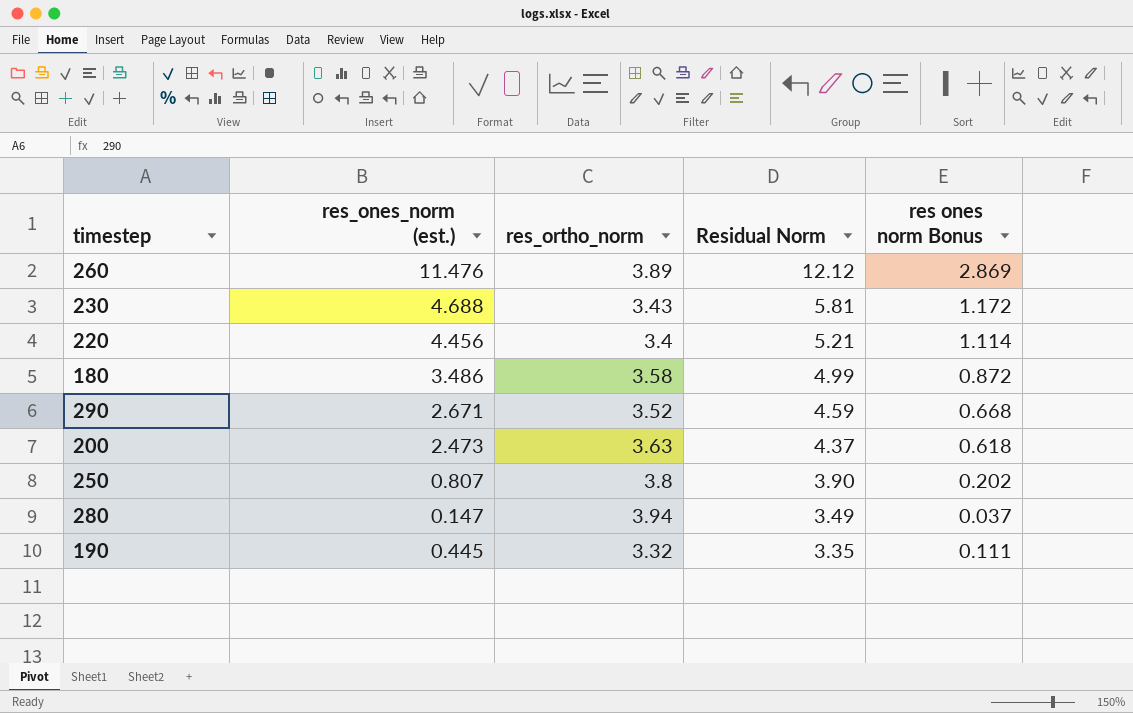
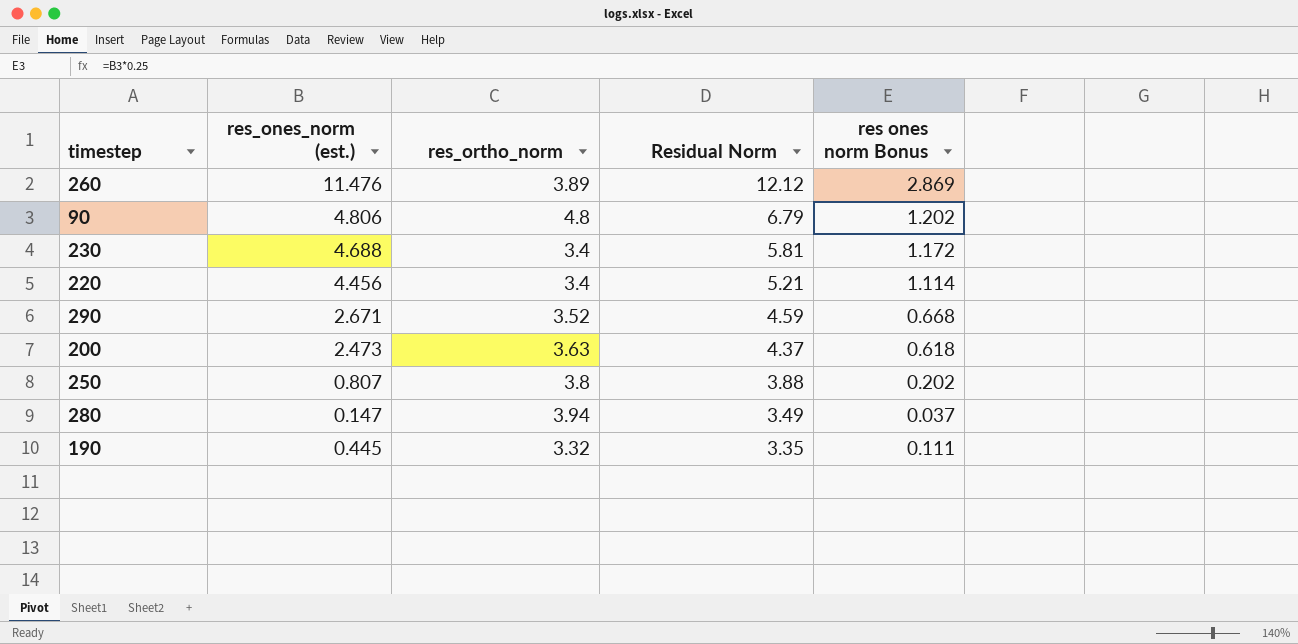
row 180: 3.486 | 3.58 | 4.99 | 0.872 -> none
row 90: none -> 4.806 | 4.8 | 6.79 | 1.202
230 | res_ortho_norm: 3.43 -> 3.4
250 | Residual Norm: 3.90 -> 3.88

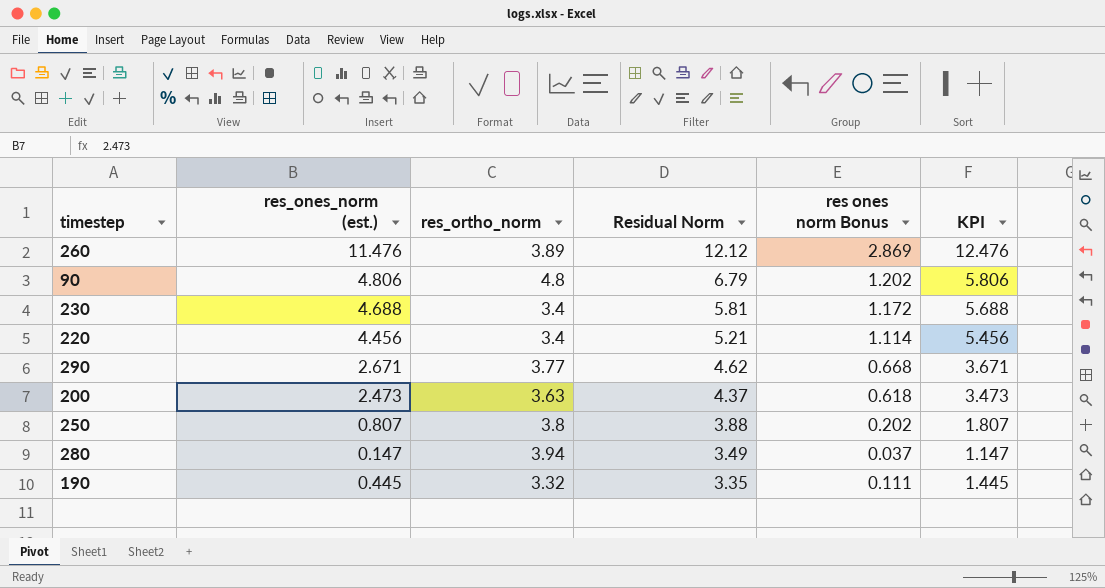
column KPI | formula: none -> [res_ones_norm (est.)] + 1
290 | res_ortho_norm: 3.52 -> 3.77
290 | Residual Norm: 4.59 -> 4.62

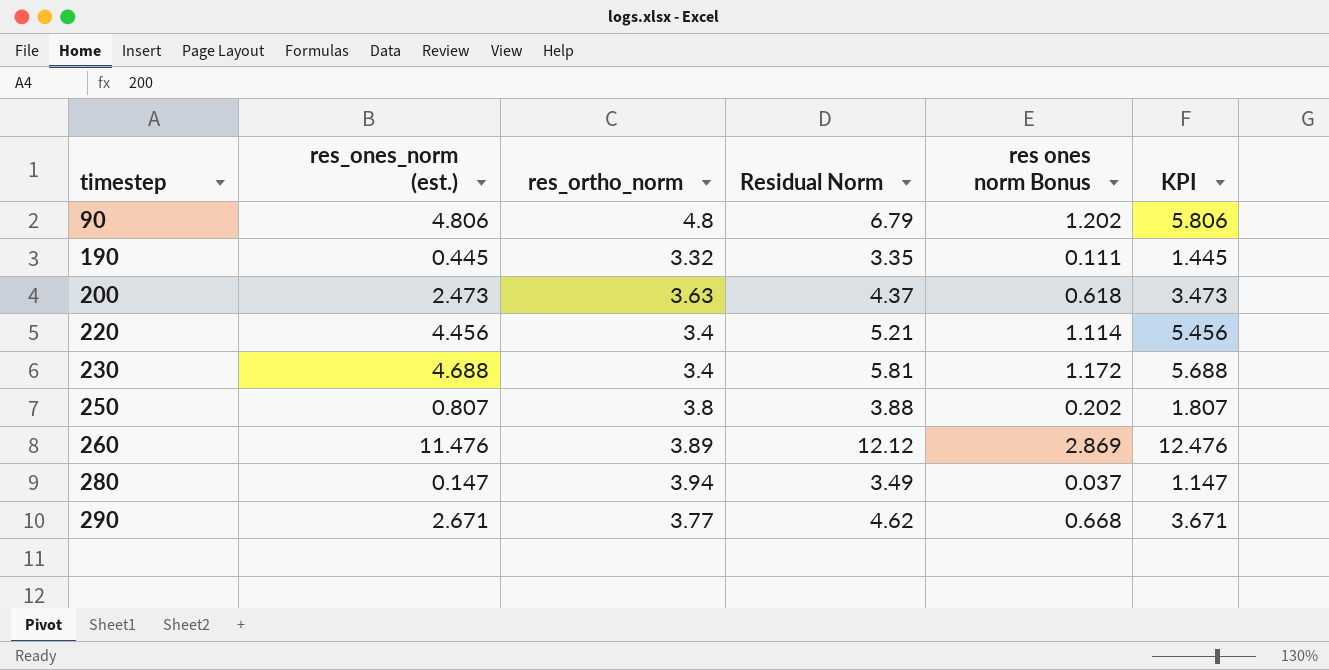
row order: Residual Norm descending -> timestep ascending

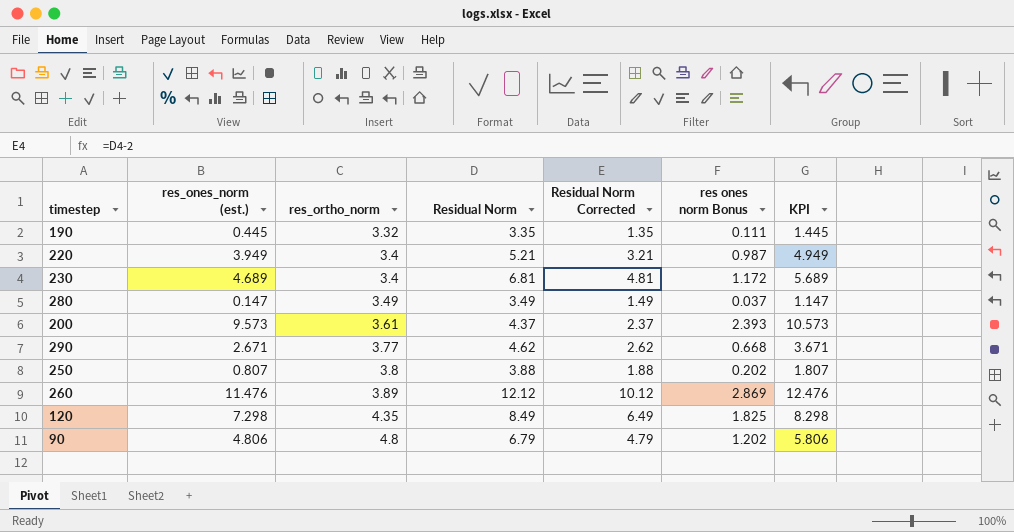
row order: timestep ascending -> res_ortho_norm ascending
column Residual Norm Corrected | formula: none -> [Residual Norm] - 2
220 | res_ones_norm (est.): 4.456 -> 3.949
220 | res ones norm Bonus: 1.114 -> 0.987
220 | KPI: 5.456 -> 4.949
230 | res_ones_norm (est.): 4.688 -> 4.689
230 | Residual Norm: 5.81 -> 6.81
230 | KPI: 5.688 -> 5.689
280 | res_ortho_norm: 3.94 -> 3.49
200 | res_ones_norm (est.): 2.473 -> 9.573
200 | res_ortho_norm: 3.63 -> 3.61
200 | res ones norm Bonus: 0.618 -> 2.393
200 | KPI: 3.473 -> 10.573
row 120: none -> 7.298 | 4.35 | 8.49 | 6.49 | 1.825 | 8.298

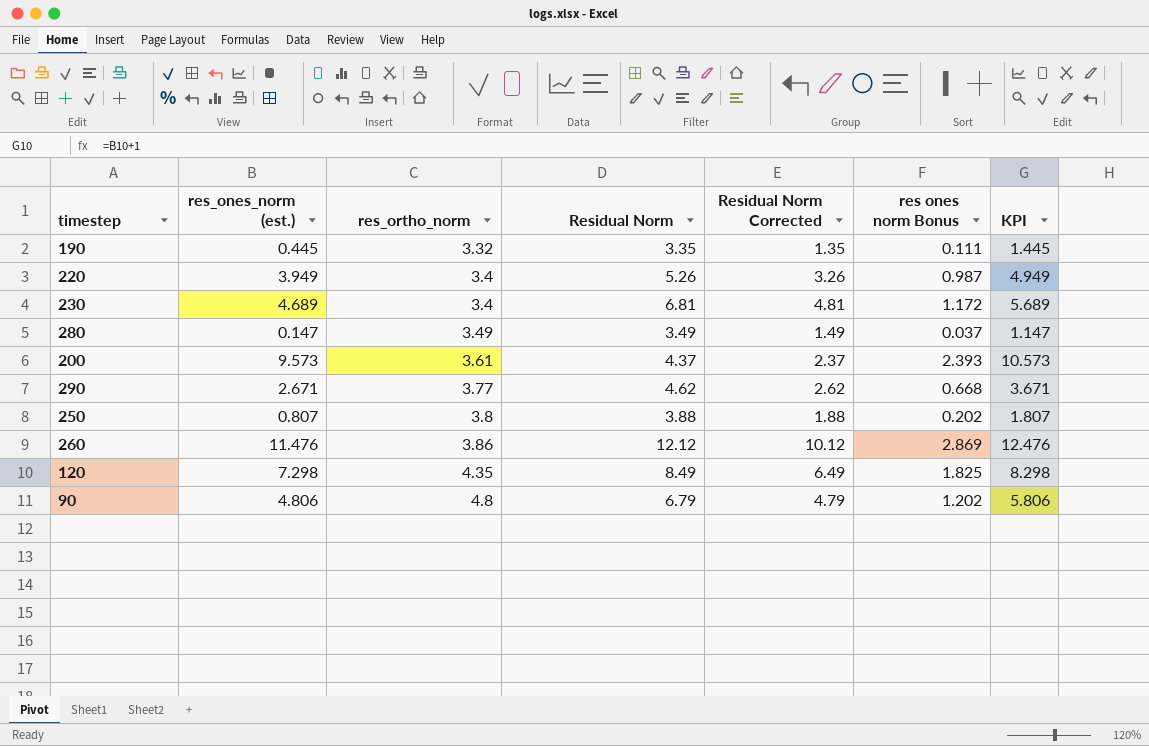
220 | Residual Norm: 5.21 -> 5.26
220 | Residual Norm Corrected: 3.21 -> 3.26
260 | res_ortho_norm: 3.89 -> 3.86

